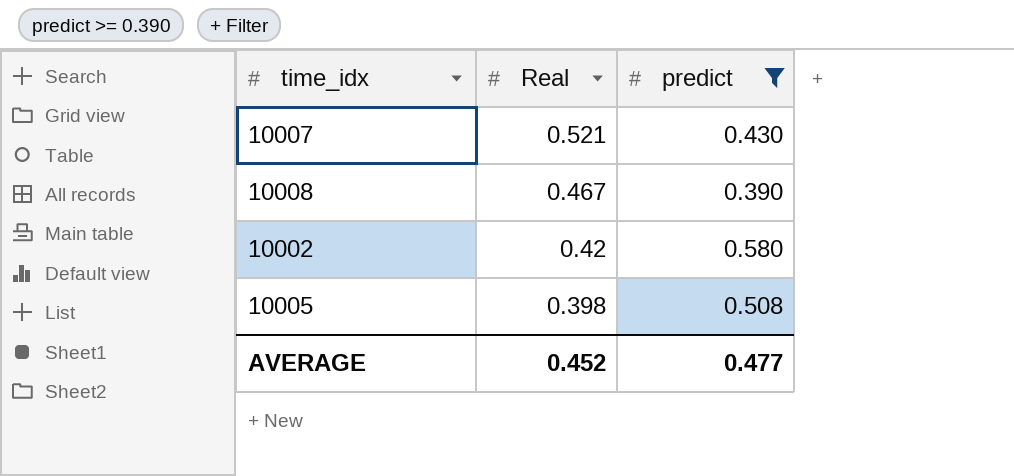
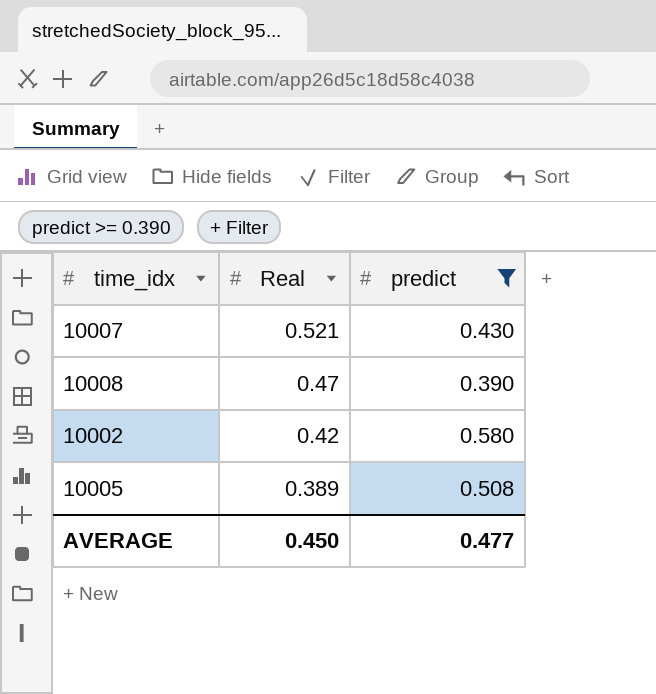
10008 | Real: 0.467 -> 0.47
10005 | Real: 0.398 -> 0.389
AVERAGE | Real: 0.452 -> 0.450

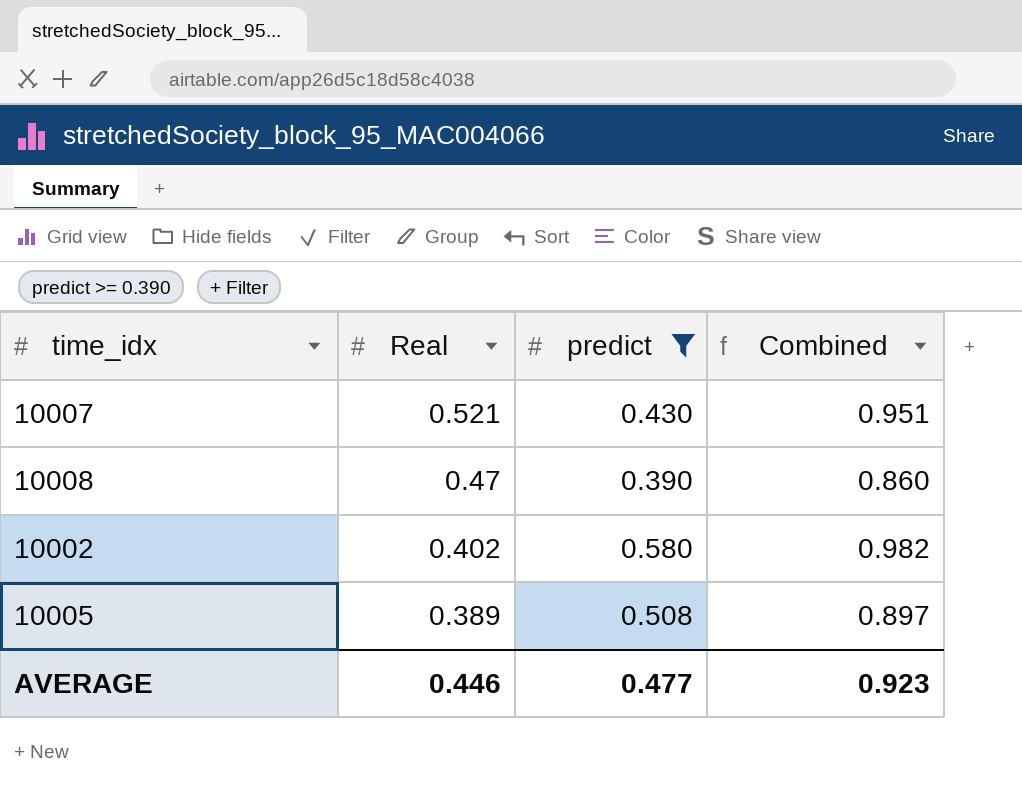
column Combined | formula: none -> [Real] + [predict]
10002 | Real: 0.42 -> 0.402
AVERAGE | Real: 0.450 -> 0.446

